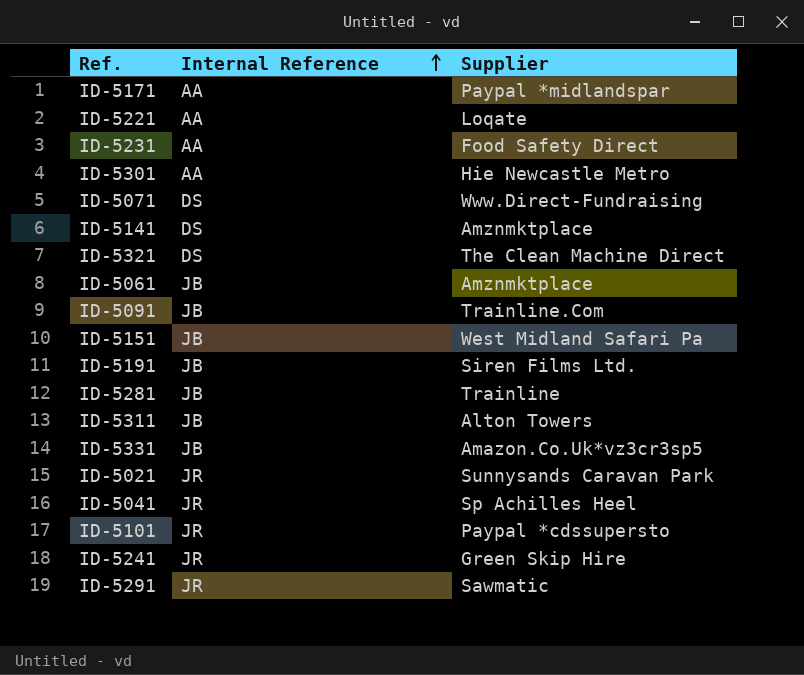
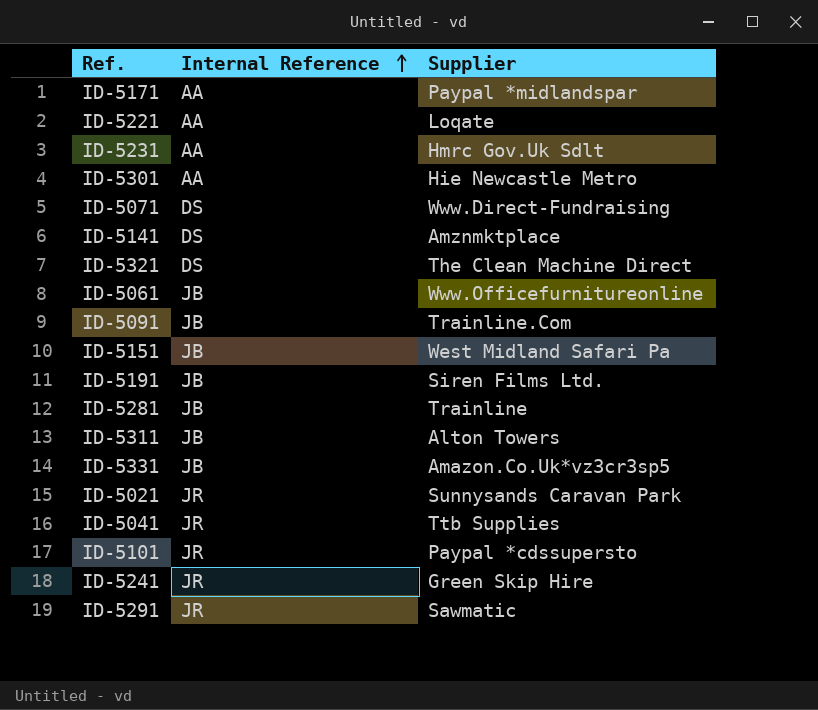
ID-5231 | Supplier: Food Safety Direct -> Hmrc Gov.Uk Sdlt
ID-5061 | Supplier: Amznmktplace -> Www.Officefurnitureonline
ID-5041 | Supplier: Sp Achilles Heel -> Ttb Supplies

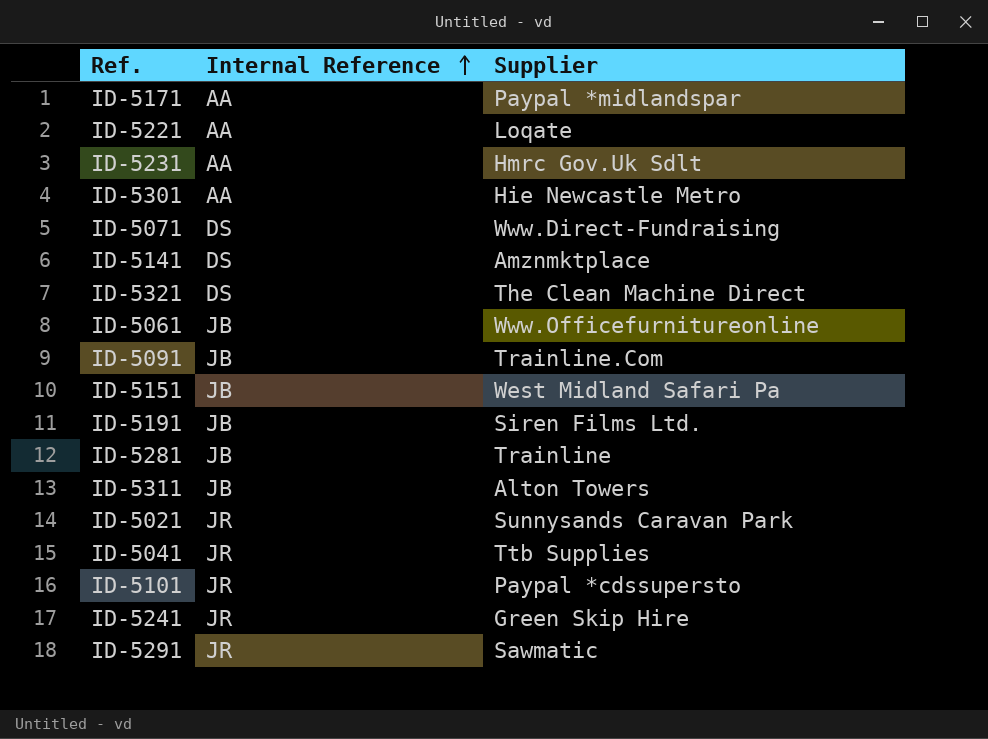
row ID-5331: JB | Amazon.Co.Uk*vz3cr3sp5 -> none

